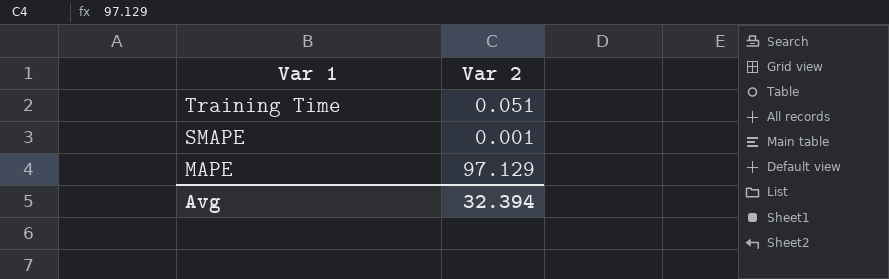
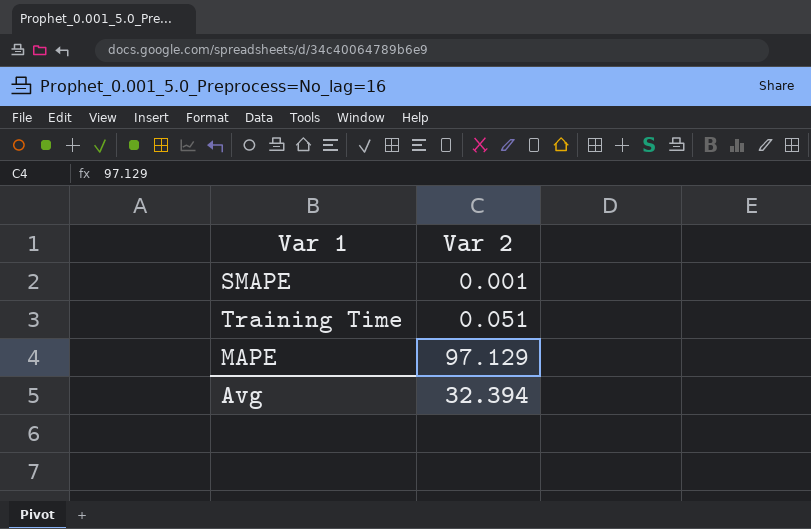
row order: Var 1 descending -> Var 2 ascending

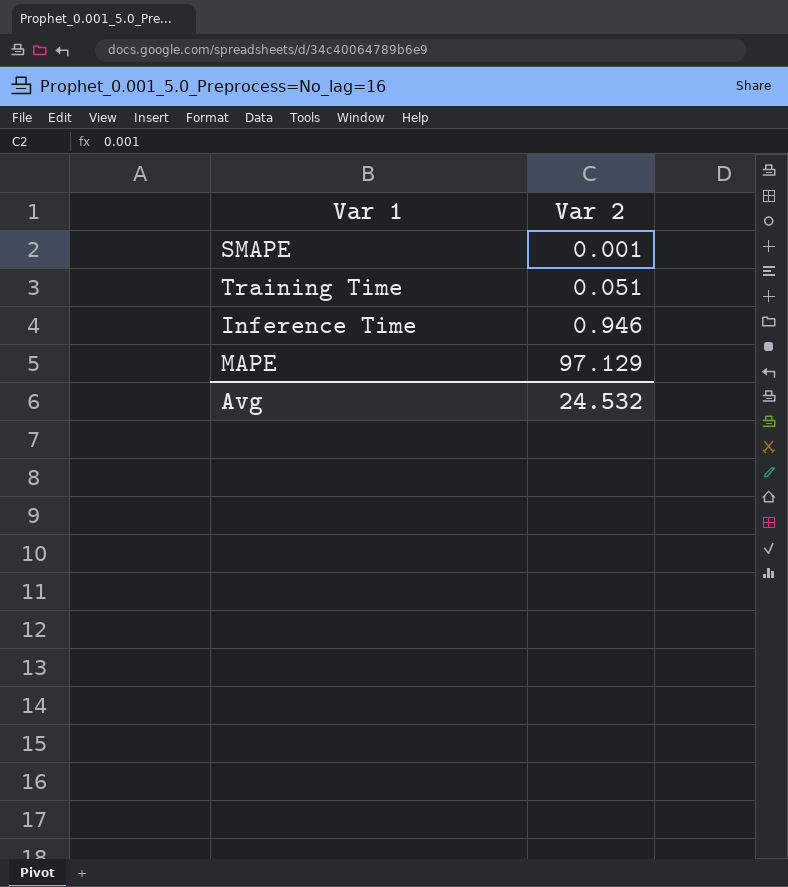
row Inference Time: none -> 0.946
Avg | Var 2: 32.394 -> 24.532

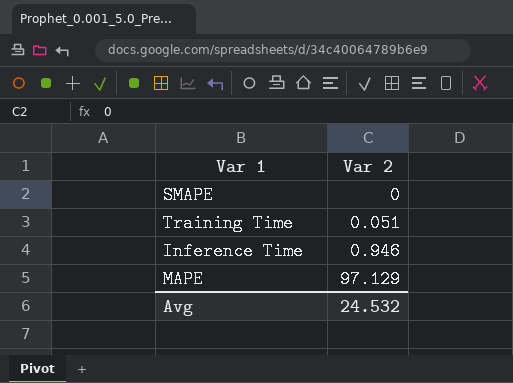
SMAPE | Var 2: 0.001 -> 0

